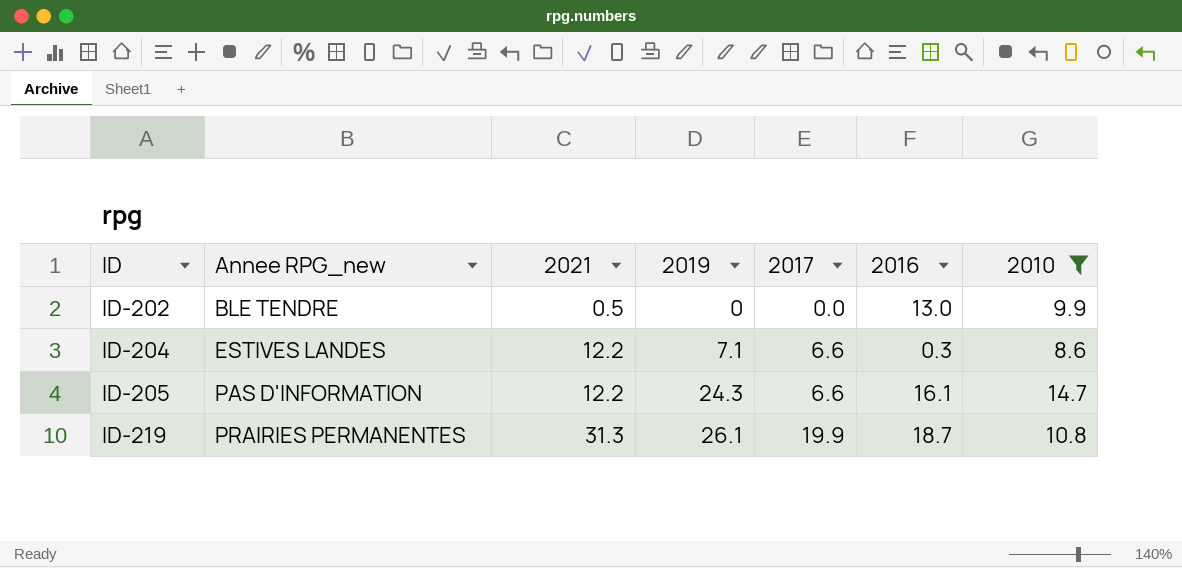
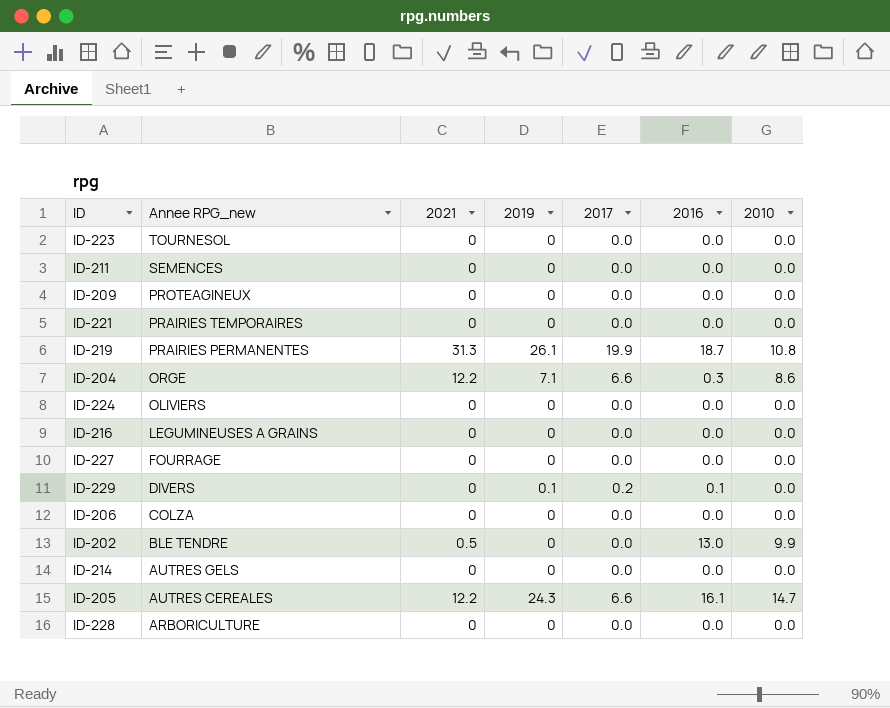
filter: 2010 != 0.0 -> none
row order: ID ascending -> Annee RPG_new descending
ID-204 | Annee RPG_new: ESTIVES LANDES -> ORGE
ID-205 | Annee RPG_new: PAS D'INFORMATION -> AUTRES CEREALES

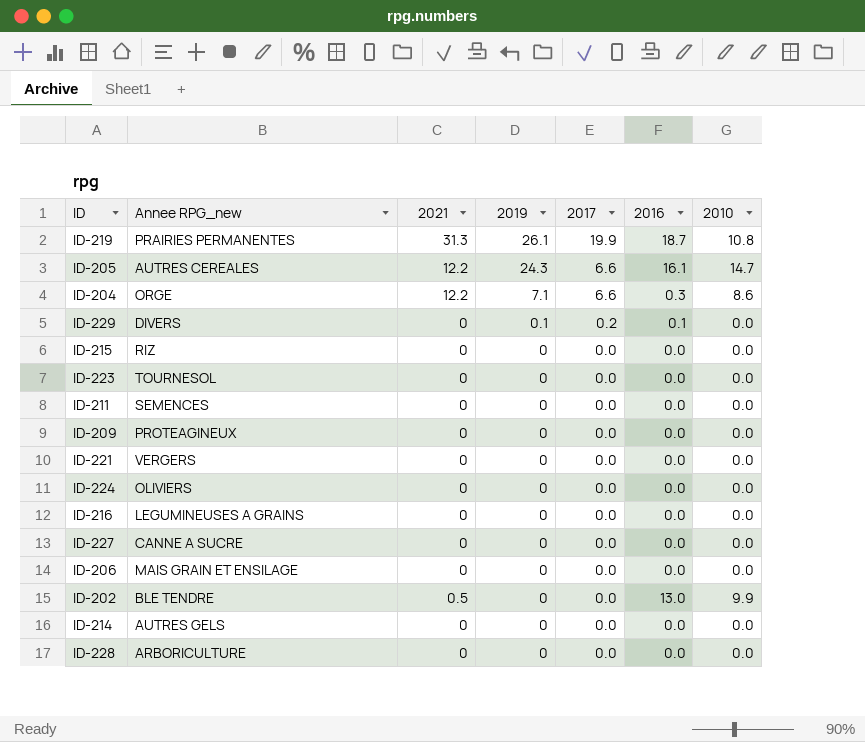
row order: Annee RPG_new descending -> 2019 descending
row ID-215: none -> RIZ | 0 | 0 | 0.0 | 0.0 | 0.0
ID-221 | Annee RPG_new: PRAIRIES TEMPORAIRES -> VERGERS
ID-227 | Annee RPG_new: FOURRAGE -> CANNE A SUCRE
ID-206 | Annee RPG_new: COLZA -> MAIS GRAIN ET ENSILAGE

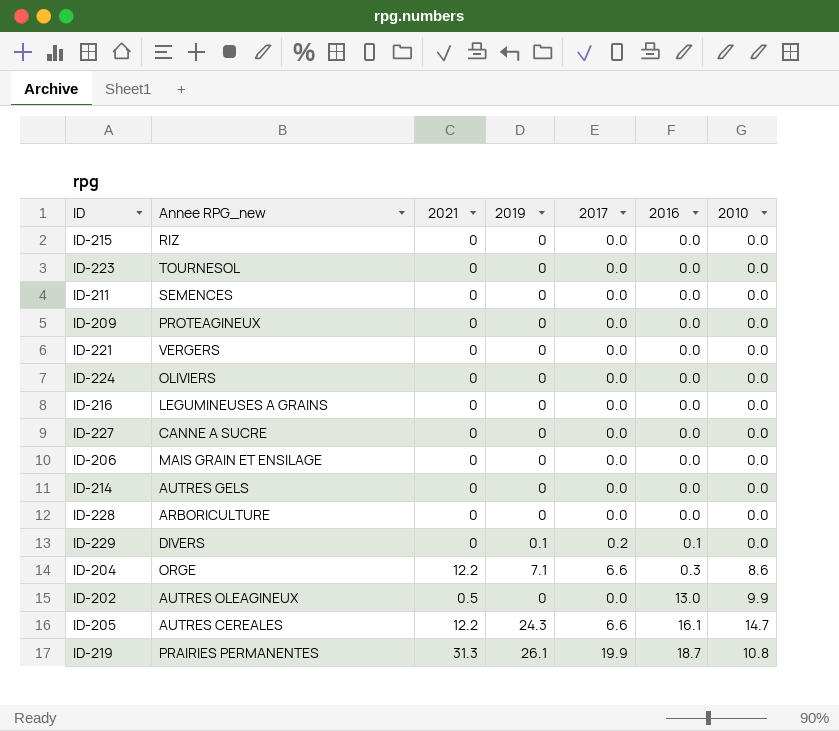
row order: 2019 descending -> 2016 ascending
ID-202 | Annee RPG_new: BLE TENDRE -> AUTRES OLEAGINEUX

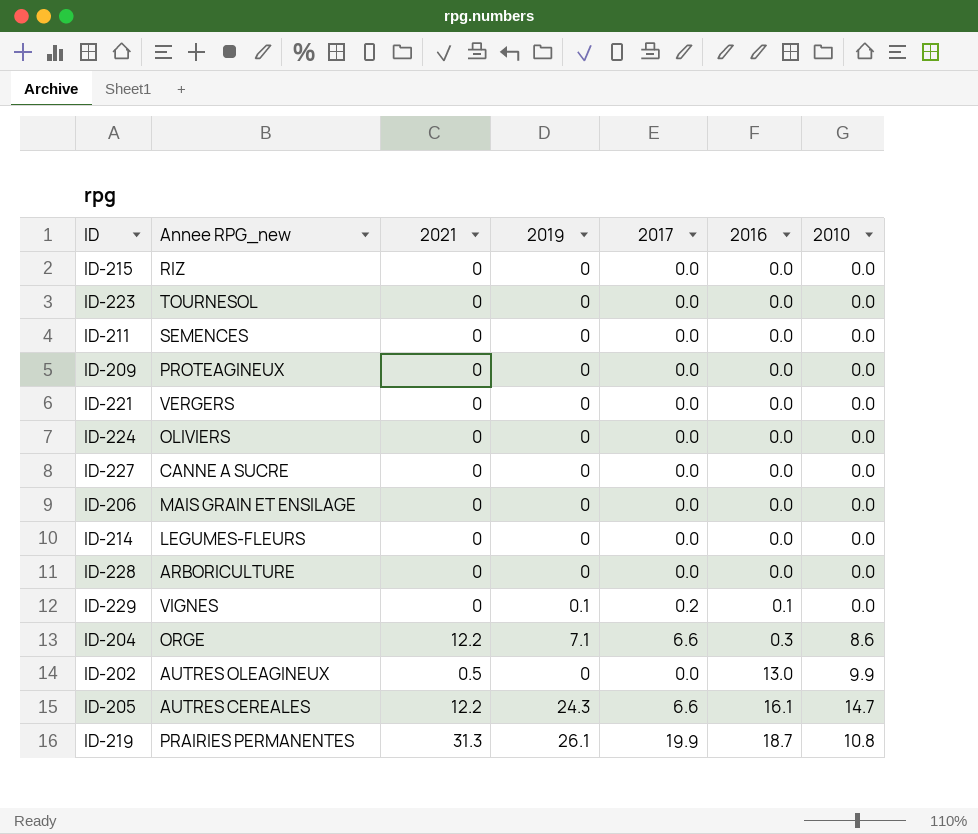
row ID-216: LEGUMINEUSES A GRAINS | 0 | 0 | 0.0 | 0.0 | 0.0 -> none
ID-214 | Annee RPG_new: AUTRES GELS -> LEGUMES-FLEURS
ID-229 | Annee RPG_new: DIVERS -> VIGNES

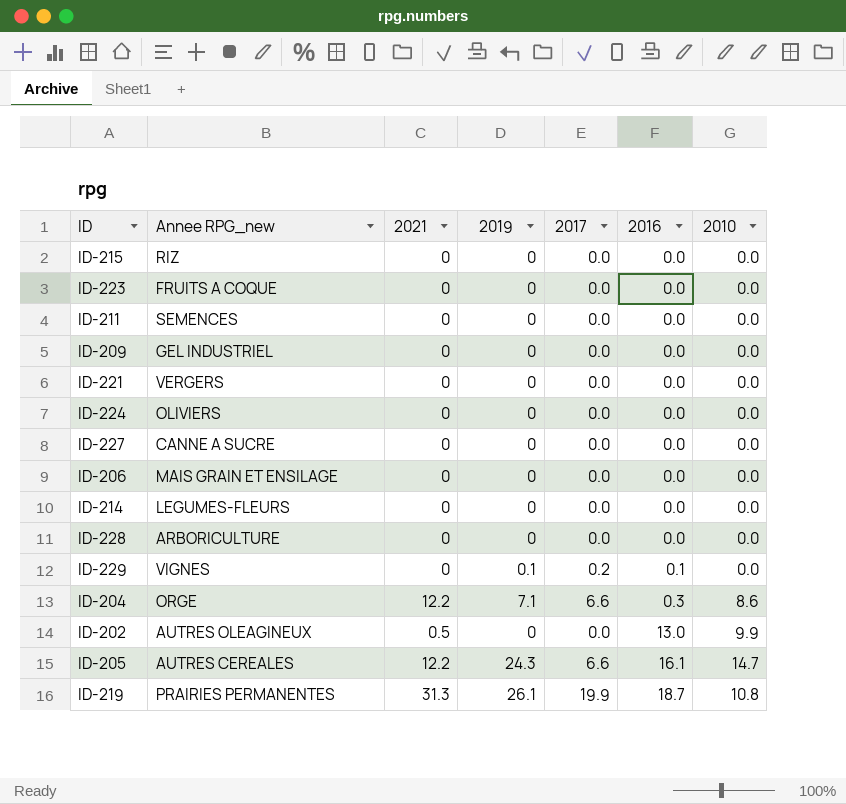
ID-223 | Annee RPG_new: TOURNESOL -> FRUITS A COQUE
ID-209 | Annee RPG_new: PROTEAGINEUX -> GEL INDUSTRIEL

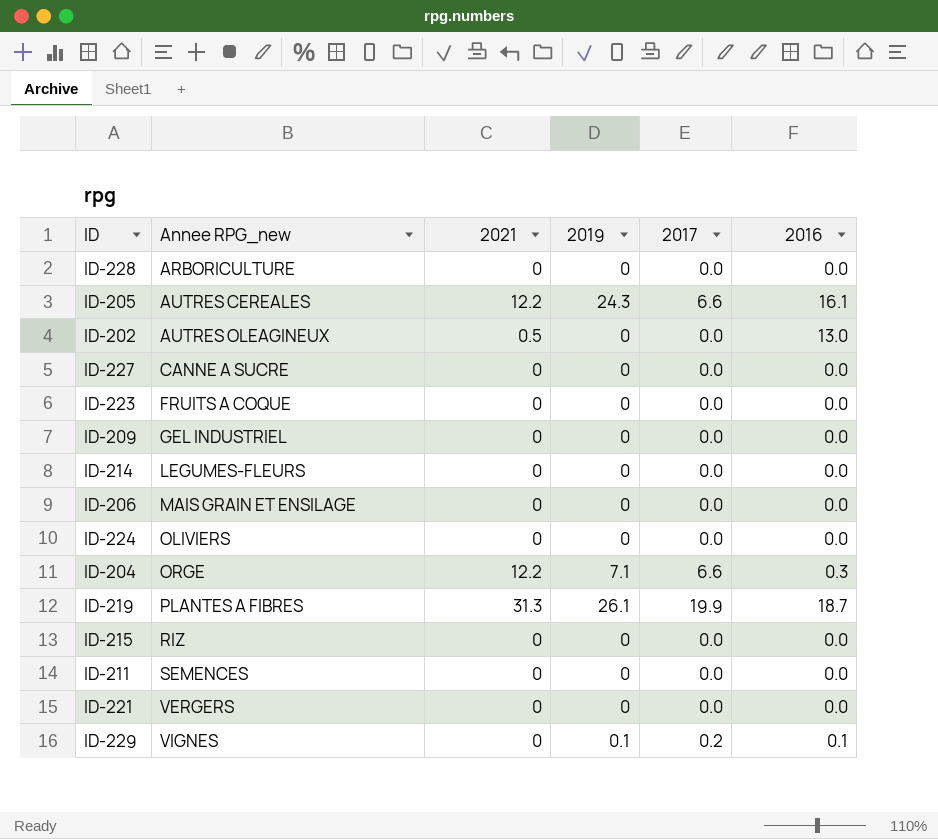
row order: 2016 ascending -> Annee RPG_new ascending
column 2010 | position: 7 -> none
ID-219 | Annee RPG_new: PRAIRIES PERMANENTES -> PLANTES A FIBRES

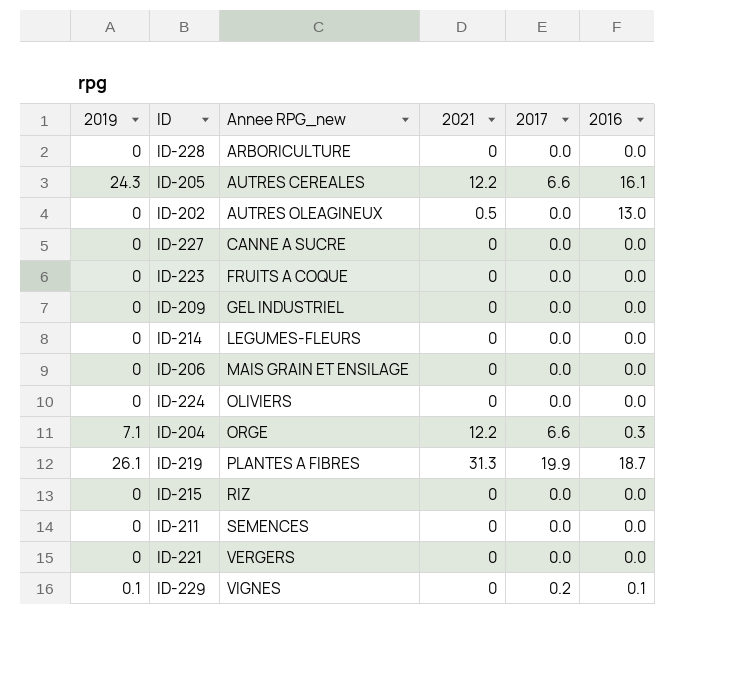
column 2019 | position: 4 -> 1

